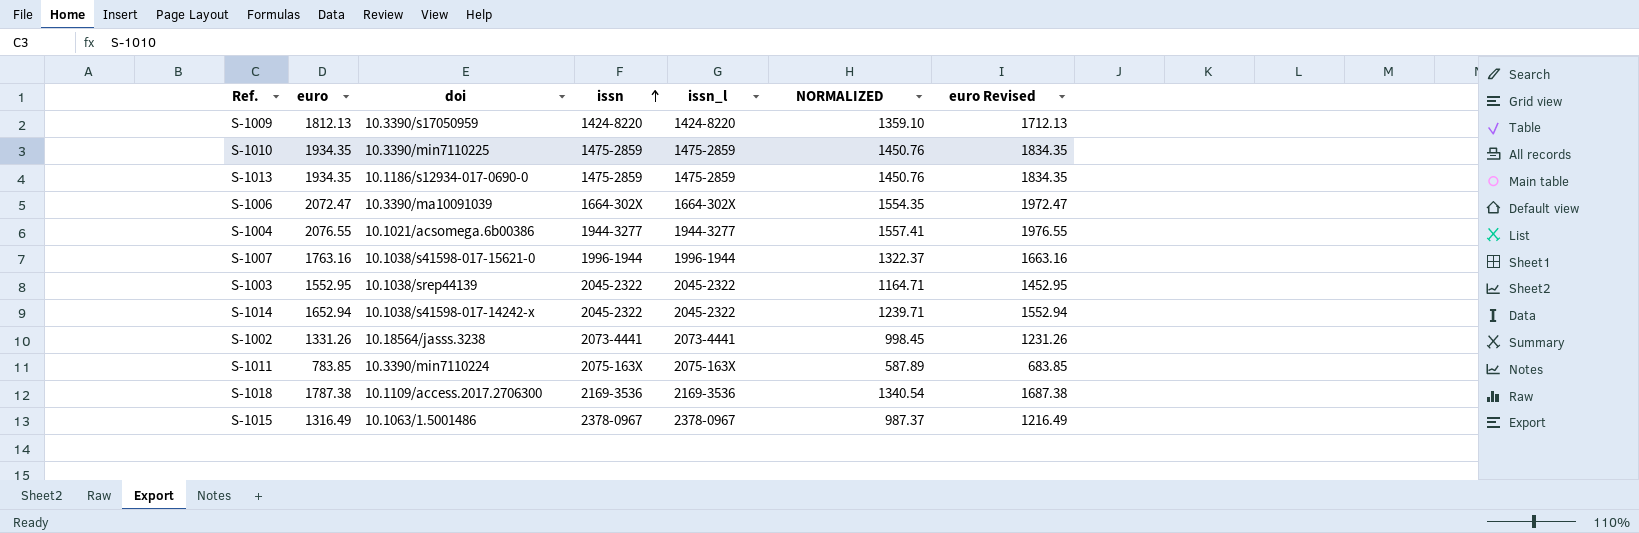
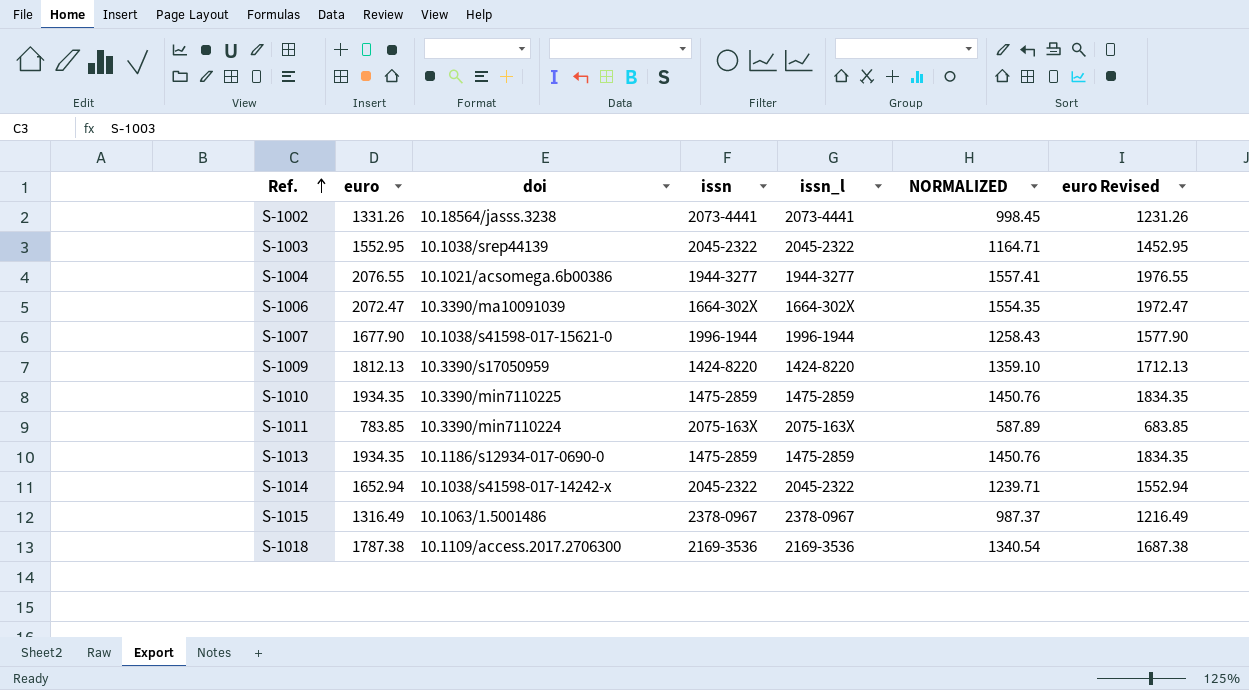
row order: issn ascending -> Ref. ascending
S-1007 | euro: 1763.16 -> 1677.90
S-1007 | NORMALIZED: 1322.37 -> 1258.43
S-1007 | euro Revised: 1663.16 -> 1577.90

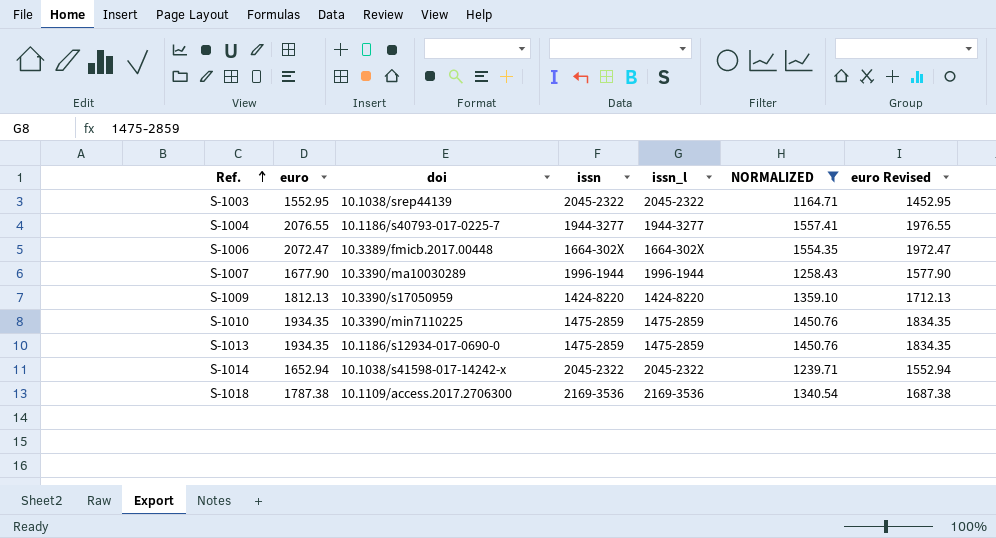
filter: none -> NORMALIZED >= 1164.71
S-1004 | doi: 10.1021/acsomega.6b00386 -> 10.1186/s40793-017-0225-7
S-1006 | doi: 10.3390/ma10091039 -> 10.3389/fmicb.2017.00448
S-1007 | doi: 10.1038/s41598-017-15621-0 -> 10.3390/ma10030289

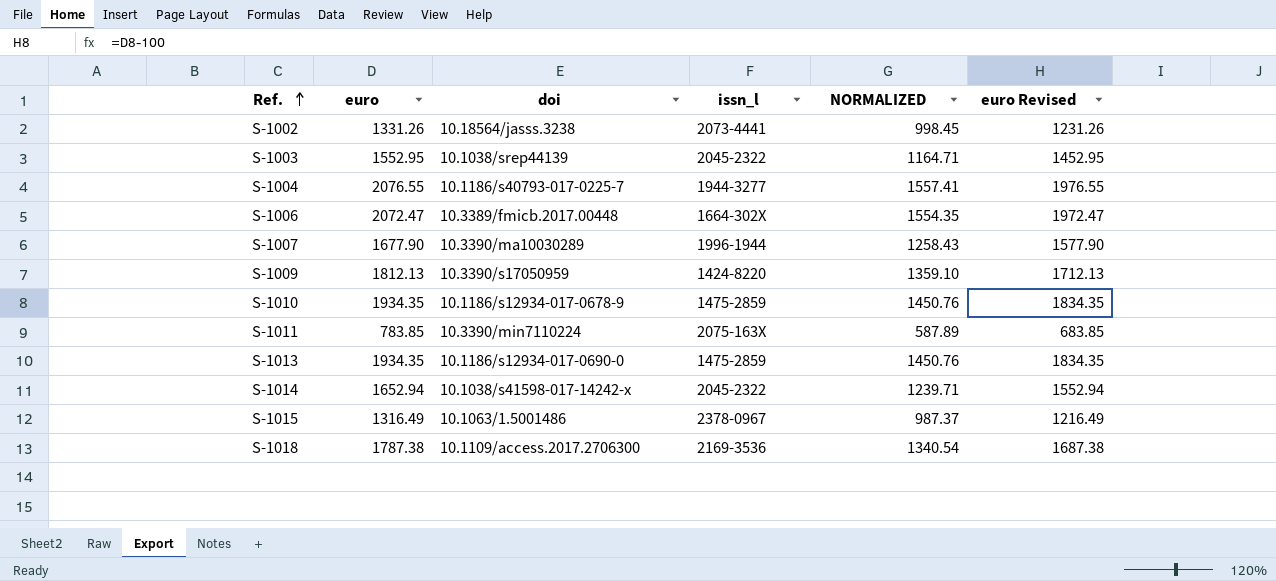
filter: NORMALIZED >= 1164.71 -> none
column issn | position: 4 -> none
S-1010 | doi: 10.3390/min7110225 -> 10.1186/s12934-017-0678-9

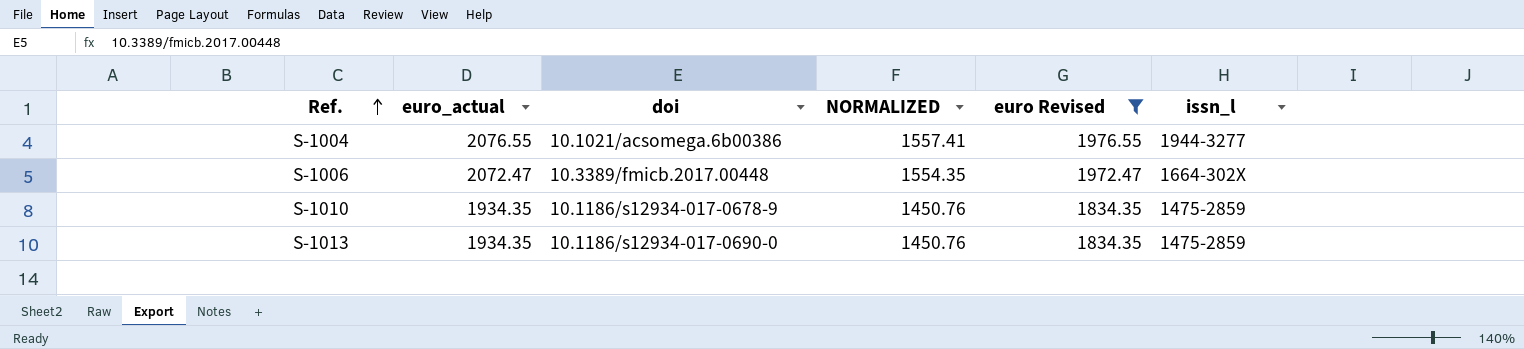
filter: none -> euro Revised >= 1834.35
column name: euro -> euro_actual
column issn_l | position: 4 -> 6
S-1004 | doi: 10.1186/s40793-017-0225-7 -> 10.1021/acsomega.6b00386

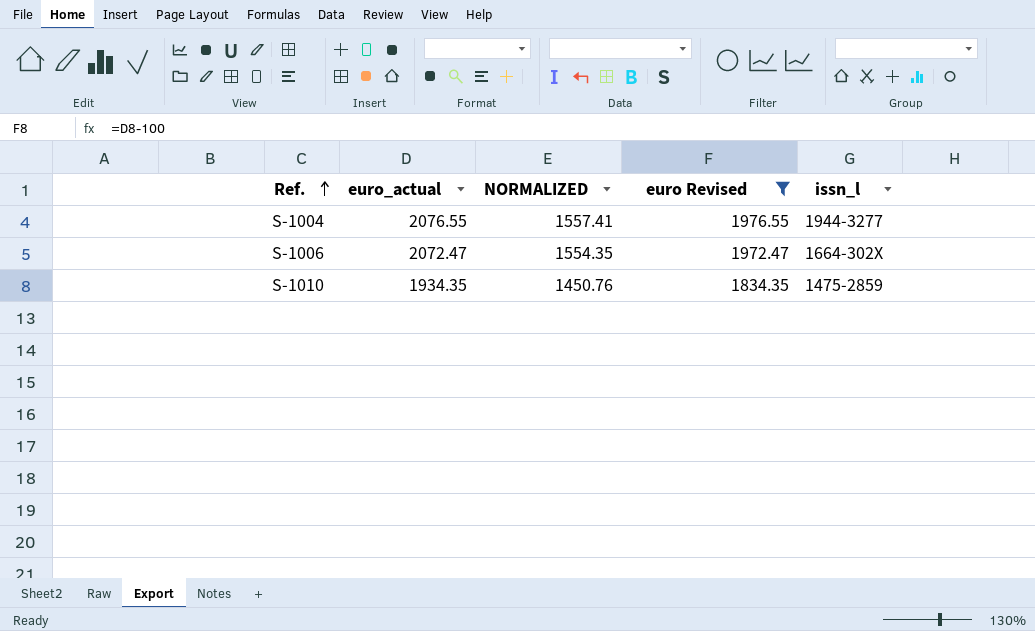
column doi | position: 3 -> none
row S-1013: 1934.35 | 10.1186/s12934-017-0690-0 | 1450.76 | 1834.35 | 1475-2859 -> none

